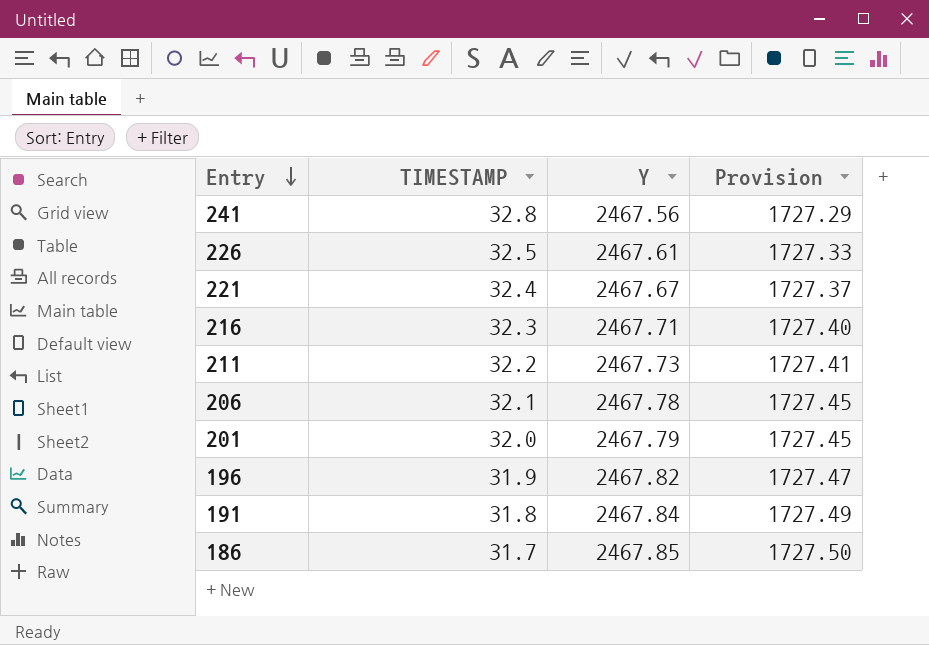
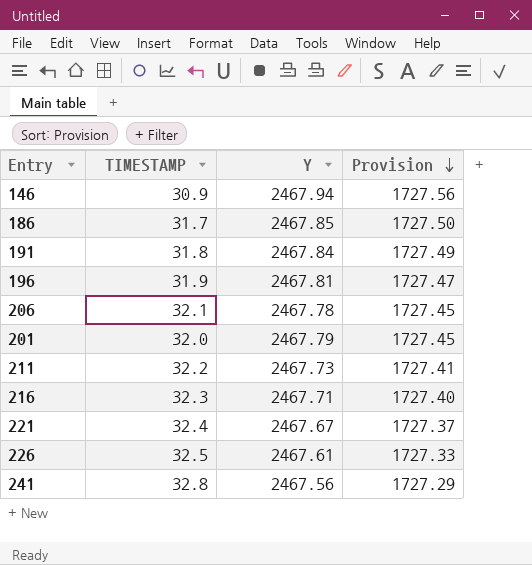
row order: Entry descending -> Provision descending
row 146: none -> 30.9 | 2467.94 | 1727.56
196 | Y: 2467.82 -> 2467.81

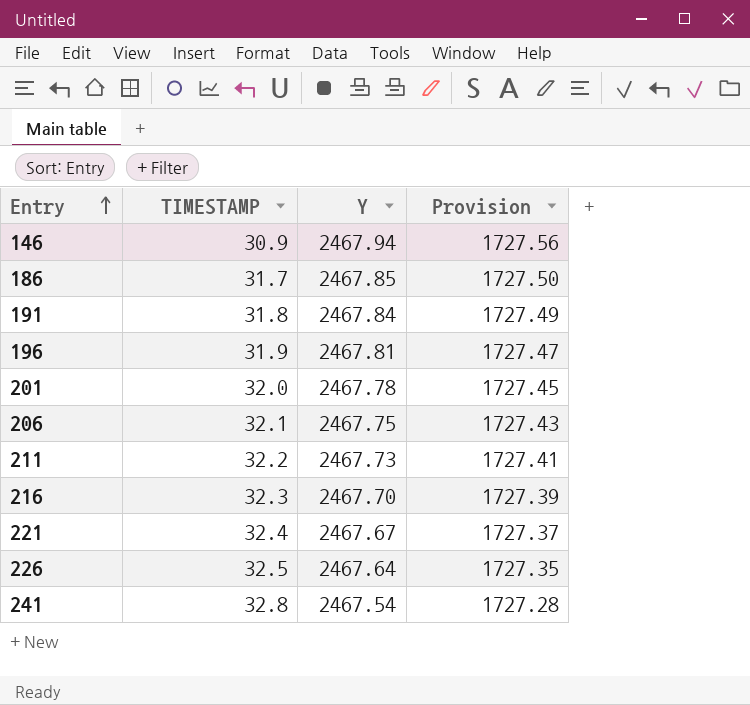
row order: Provision descending -> Entry ascending
201 | Y: 2467.79 -> 2467.78
206 | Y: 2467.78 -> 2467.75
206 | Provision: 1727.45 -> 1727.43
216 | Y: 2467.71 -> 2467.70
216 | Provision: 1727.40 -> 1727.39
226 | Y: 2467.61 -> 2467.64
226 | Provision: 1727.33 -> 1727.35
241 | Y: 2467.56 -> 2467.54
241 | Provision: 1727.29 -> 1727.28

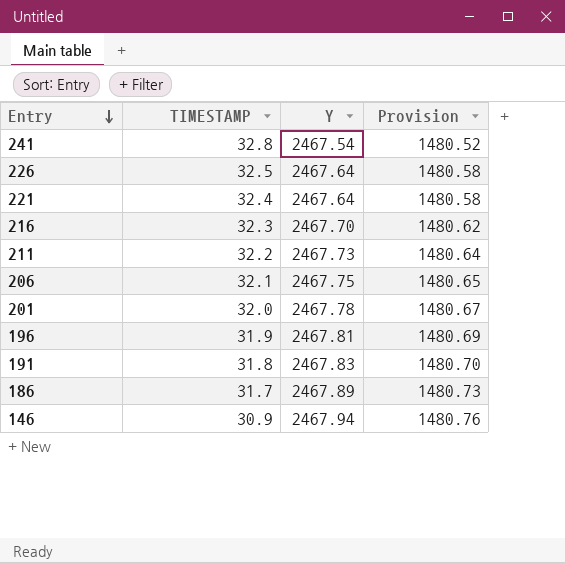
row order: Entry ascending -> Entry descending
column Provision | formula: [Y] * 0.7 -> [Y] * 0.6
221 | Y: 2467.67 -> 2467.64
191 | Y: 2467.84 -> 2467.83
186 | Y: 2467.85 -> 2467.89

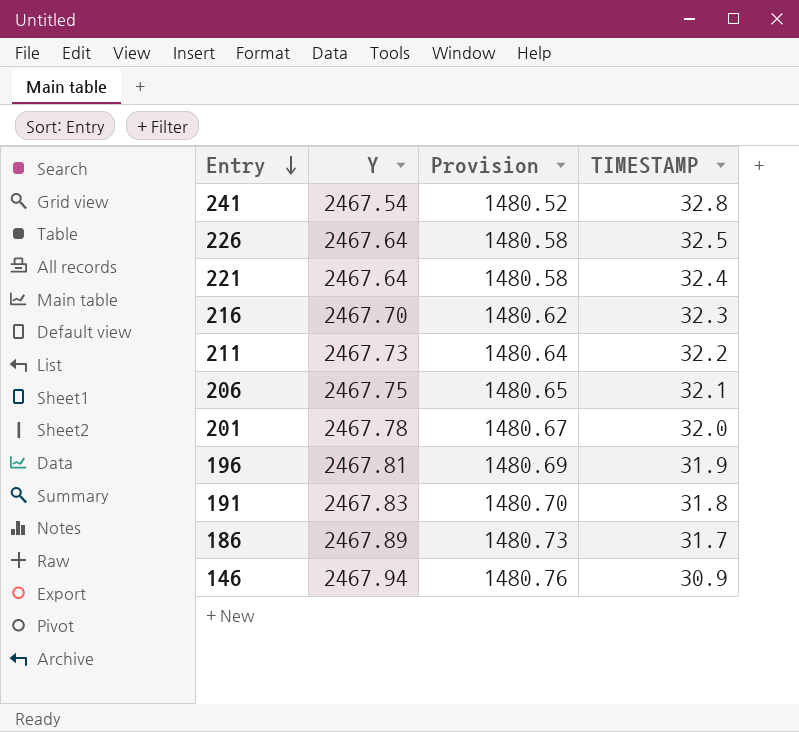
column TIMESTAMP | position: 2 -> 4

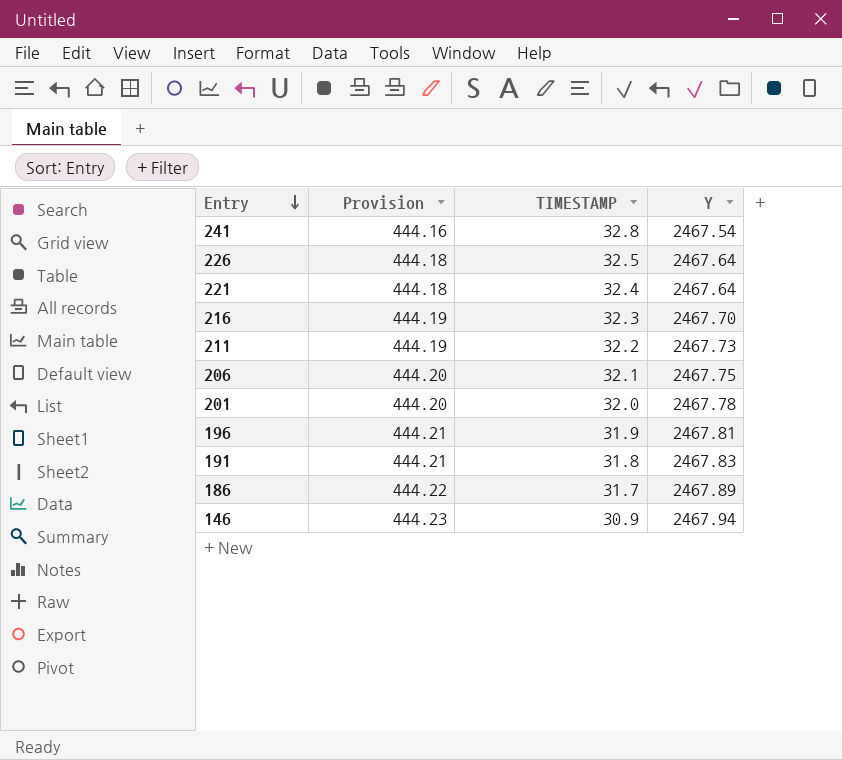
column Provision | formula: [Y] * 0.6 -> [Y] * 0.18
column Y | position: 2 -> 4

